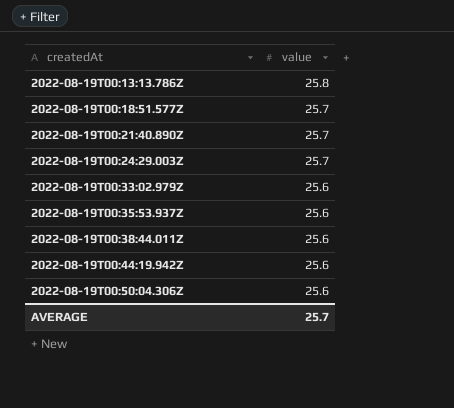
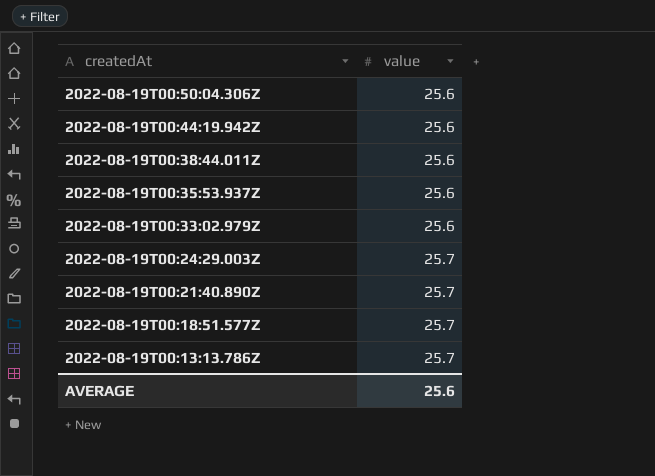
row order: createdAt ascending -> createdAt descending
2022-08-19T00:13:13.786Z | value: 25.8 -> 25.7
AVERAGE | value: 25.7 -> 25.6

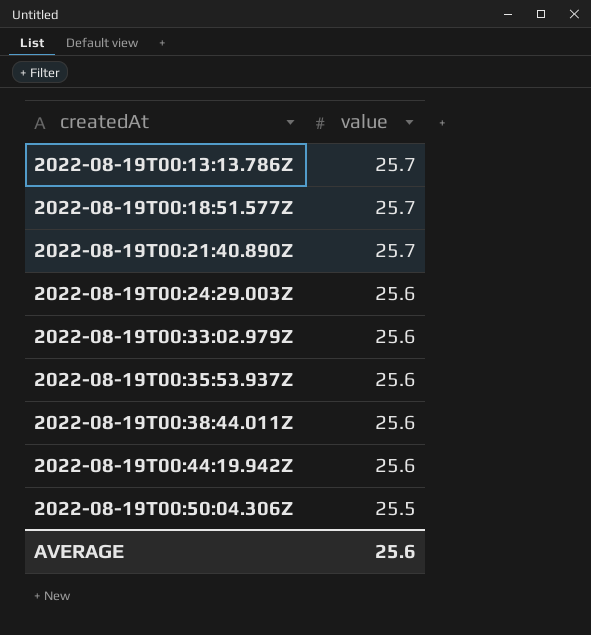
row order: createdAt descending -> createdAt ascending
2022-08-19T00:24:29.003Z | value: 25.7 -> 25.6
2022-08-19T00:50:04.306Z | value: 25.6 -> 25.5

